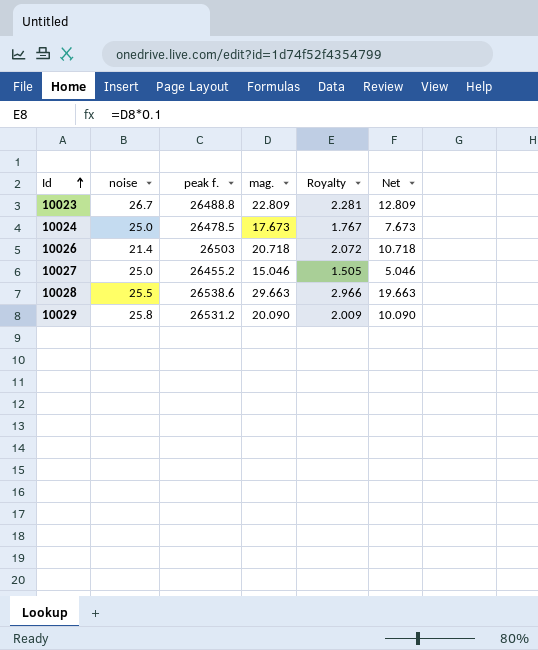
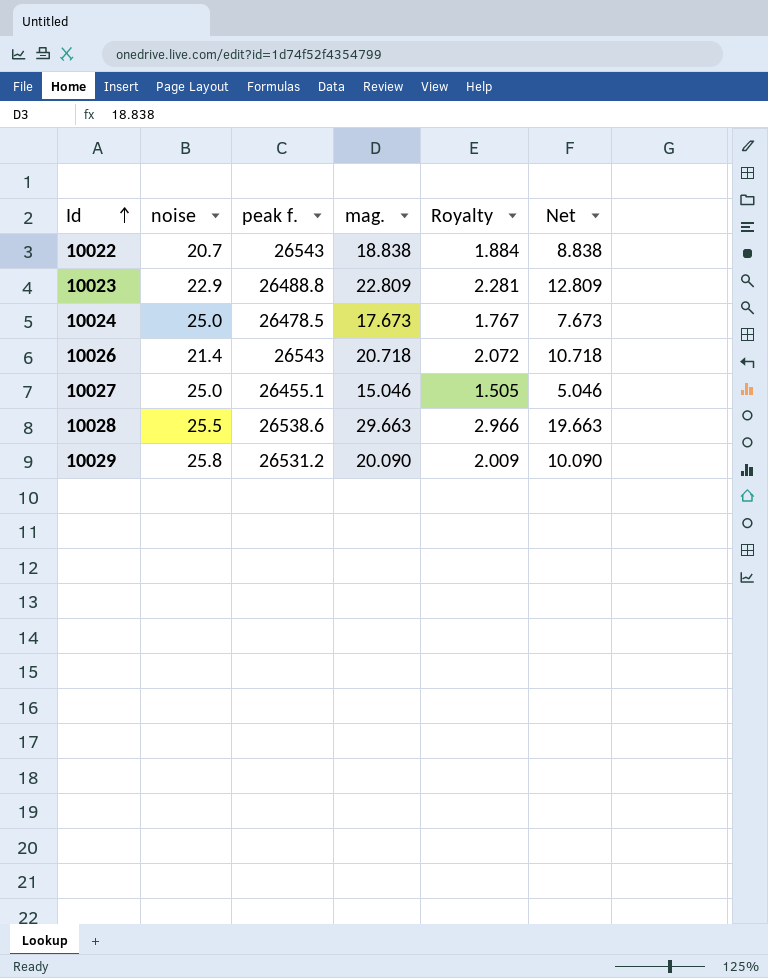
row 10022: none -> 20.7 | 26543 | 18.838 | 1.884 | 8.838
10023 | noise: 26.7 -> 22.9
10026 | peak f.: 26503 -> 26543
10027 | peak f.: 26455.2 -> 26455.1

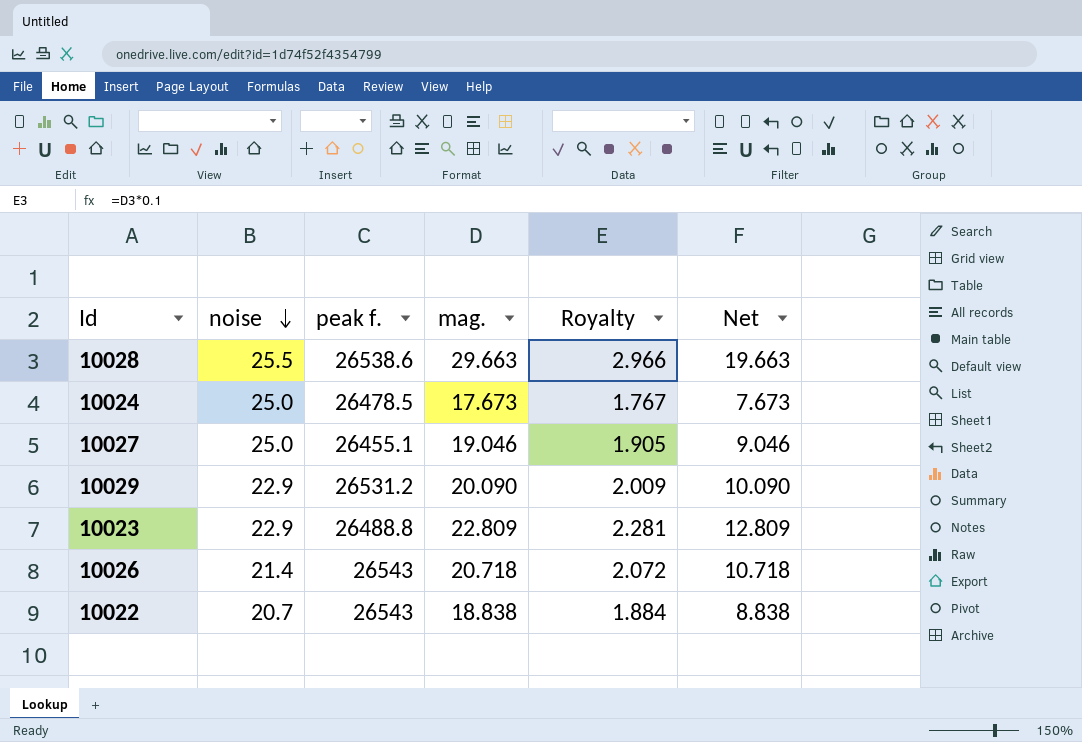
row order: Id ascending -> noise descending
10027 | mag.: 15.046 -> 19.046
10027 | Royalty: 1.505 -> 1.905
10027 | Net: 5.046 -> 9.046
10029 | noise: 25.8 -> 22.9

